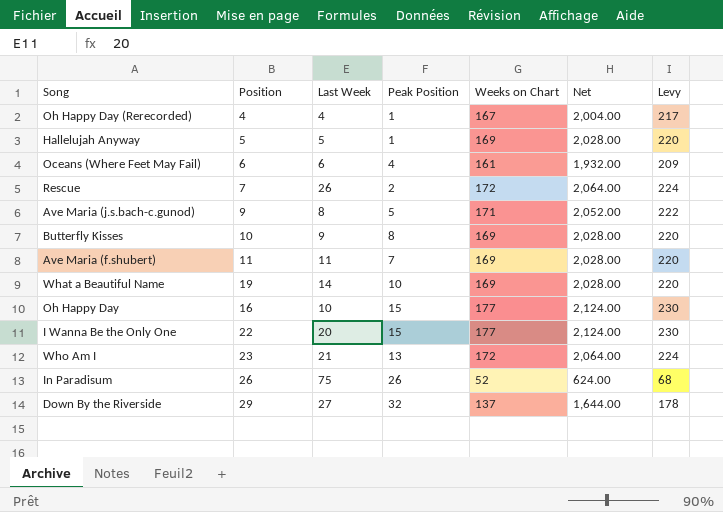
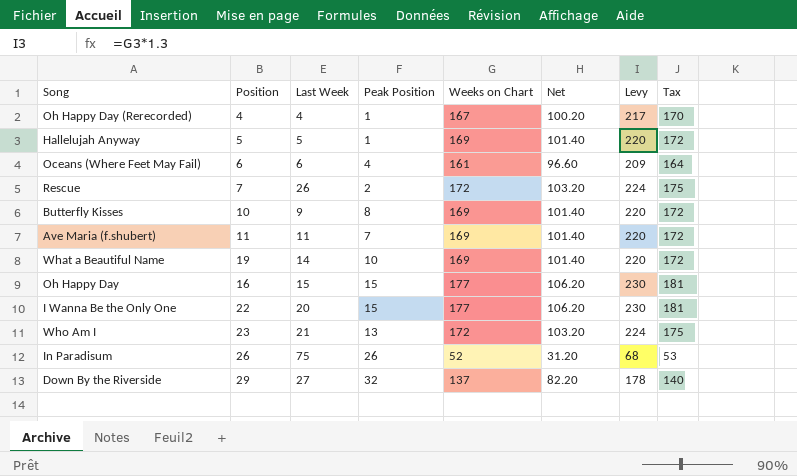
column Net | formula: [Weeks on Chart] * 12 -> [Weeks on Chart] * 0.6
column Tax | formula: none -> [Weeks on Chart] * 1.02
row Ave Maria (j.s.bach-c.gunod): 9 | 8 | 5 | 171 | 2,052.00 | 222 -> none
Oh Happy Day | Last Week: 10 -> 15

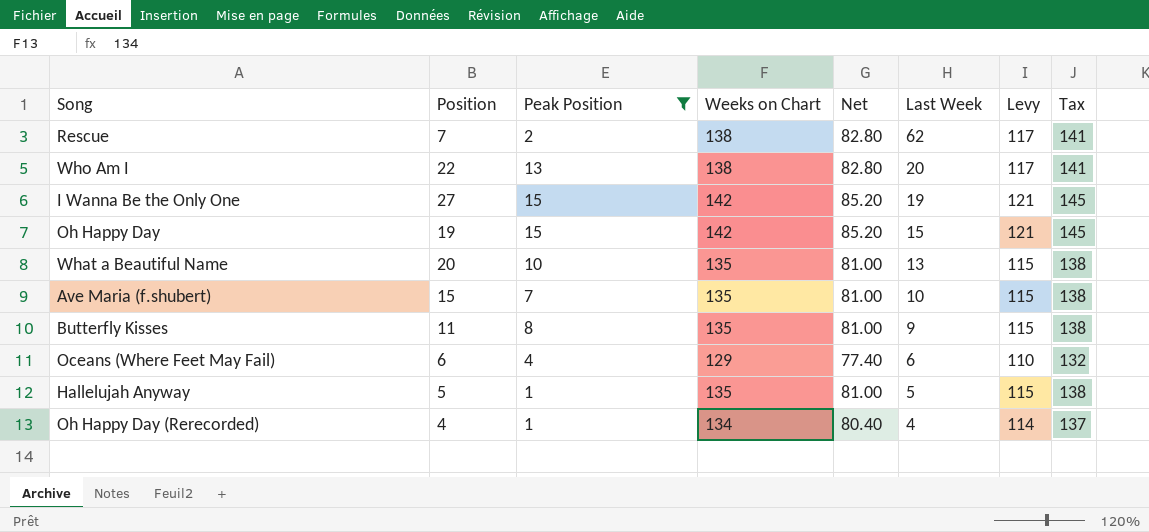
filter: none -> Peak Position <= 15
row order: none -> Last Week descending
column Last Week | position: 3 -> 6
column Levy | formula: [Weeks on Chart] * 1.3 -> [Weeks on Chart] * 0.85
Rescue | Weeks on Chart: 172 -> 138
Rescue | Net: 103.20 -> 82.80
Rescue | Last Week: 26 -> 62
Rescue | Tax: 175 -> 141
Who Am I | Position: 23 -> 22
Who Am I | Weeks on Chart: 172 -> 138
Who Am I | Net: 103.20 -> 82.80
Who Am I | Last Week: 21 -> 20
Who Am I | Tax: 175 -> 141
I Wanna Be the Only One | Position: 22 -> 27
I Wanna Be the Only One | Weeks on Chart: 177 -> 142
I Wanna Be the Only One | Net: 106.20 -> 85.20
I Wanna Be the Only One | Last Week: 20 -> 19
I Wanna Be the Only One | Tax: 181 -> 145
Oh Happy Day | Position: 16 -> 19
Oh Happy Day | Weeks on Chart: 177 -> 142
Oh Happy Day | Net: 106.20 -> 85.20
Oh Happy Day | Tax: 181 -> 145
What a Beautiful Name | Position: 19 -> 20
What a Beautiful Name | Weeks on Chart: 169 -> 135
What a Beautiful Name | Net: 101.40 -> 81.00
What a Beautiful Name | Last Week: 14 -> 13
What a Beautiful Name | Tax: 172 -> 138
Ave Maria (f.shubert) | Position: 11 -> 15
Ave Maria (f.shubert) | Weeks on Chart: 169 -> 135
Ave Maria (f.shubert) | Net: 101.40 -> 81.00
Ave Maria (f.shubert) | Last Week: 11 -> 10
Ave Maria (f.shubert) | Tax: 172 -> 138
Butterfly Kisses | Position: 10 -> 11
Butterfly Kisses | Weeks on Chart: 169 -> 135
Butterfly Kisses | Net: 101.40 -> 81.00
Butterfly Kisses | Tax: 172 -> 138
Oceans (Where Feet May Fail) | Weeks on Chart: 161 -> 129
Oceans (Where Feet May Fail) | Net: 96.60 -> 77.40
Oceans (Where Feet May Fail) | Tax: 164 -> 132
Hallelujah Anyway | Weeks on Chart: 169 -> 135
Hallelujah Anyway | Net: 101.40 -> 81.00
Hallelujah Anyway | Tax: 172 -> 138
Oh Happy Day (Rerecorded) | Weeks on Chart: 167 -> 134
Oh Happy Day (Rerecorded) | Net: 100.20 -> 80.40
Oh Happy Day (Rerecorded) | Tax: 170 -> 137

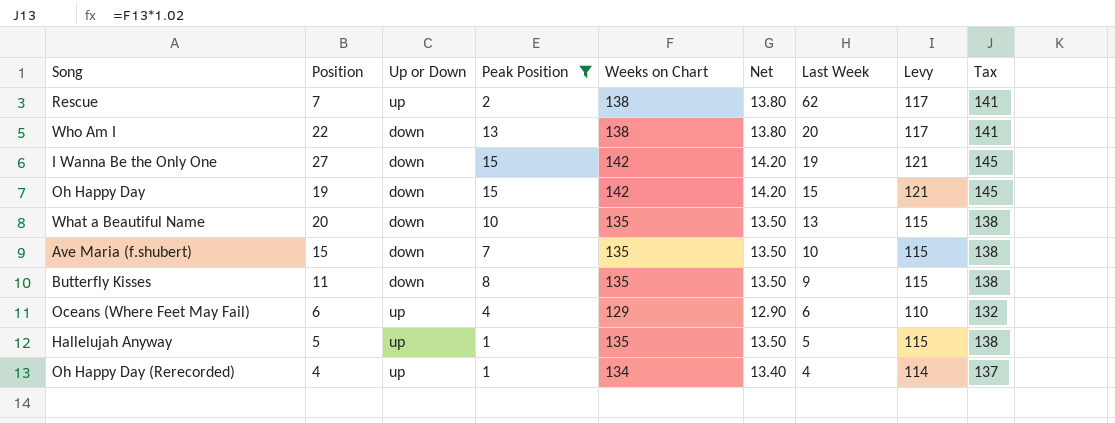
column Up or Down | position: none -> 3
column Net | formula: [Weeks on Chart] * 0.6 -> [Weeks on Chart] * 0.1

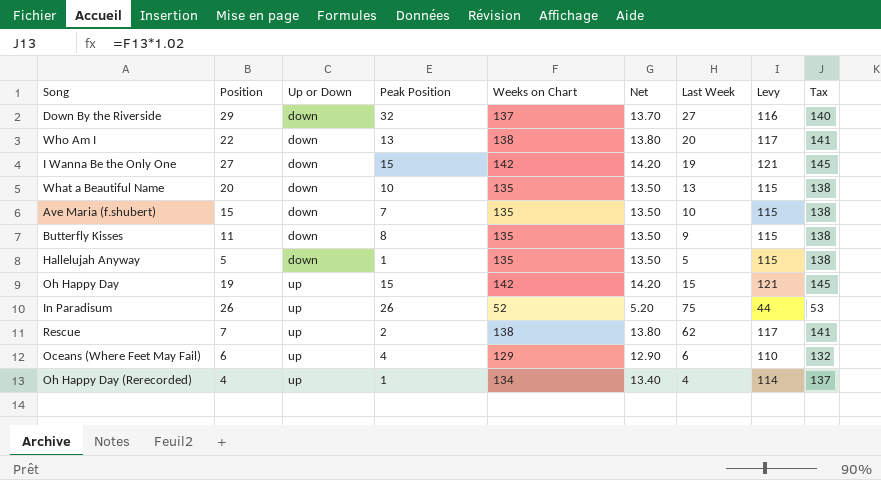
filter: Peak Position <= 15 -> none
row order: Last Week descending -> Up or Down ascending
Hallelujah Anyway | Up or Down: up -> down
Oh Happy Day | Up or Down: down -> up

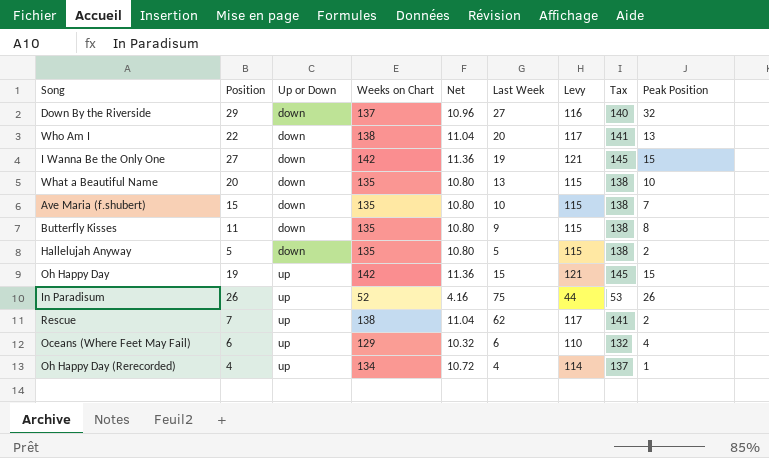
column Net | formula: [Weeks on Chart] * 0.1 -> [Weeks on Chart] * 0.08
column Peak Position | position: 4 -> 9
Hallelujah Anyway | Peak Position: 1 -> 2

